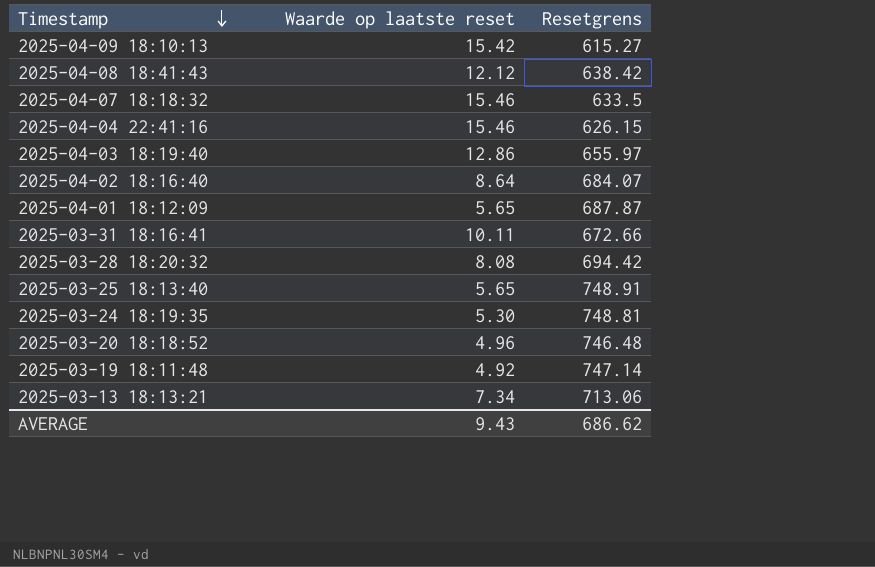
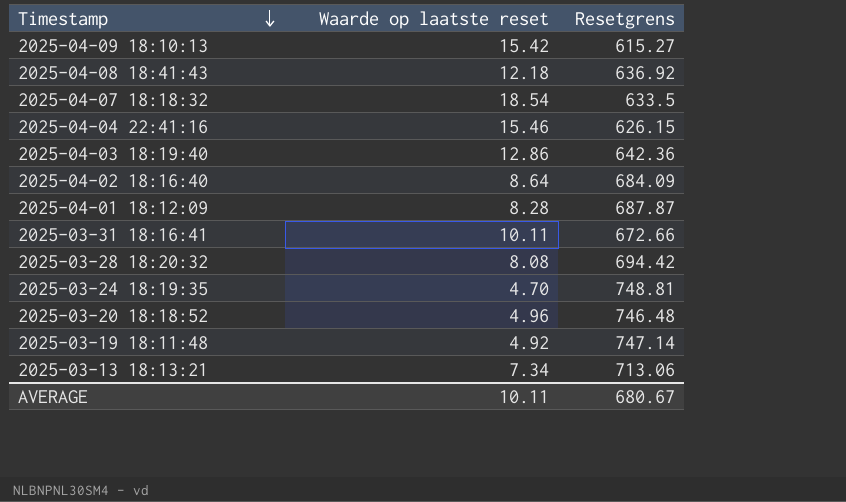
row 2025-03-25 18:13:40: 5.65 | 748.91 -> none
2025-04-08 18:41:43 | Waarde op laatste reset: 12.12 -> 12.18
2025-04-08 18:41:43 | Resetgrens: 638.42 -> 636.92
2025-04-07 18:18:32 | Waarde op laatste reset: 15.46 -> 18.54
2025-04-03 18:19:40 | Resetgrens: 655.97 -> 642.36
2025-04-02 18:16:40 | Resetgrens: 684.07 -> 684.09
2025-04-01 18:12:09 | Waarde op laatste reset: 5.65 -> 8.28
2025-03-24 18:19:35 | Waarde op laatste reset: 5.30 -> 4.70
AVERAGE | Waarde op laatste reset: 9.43 -> 10.11
AVERAGE | Resetgrens: 686.62 -> 680.67

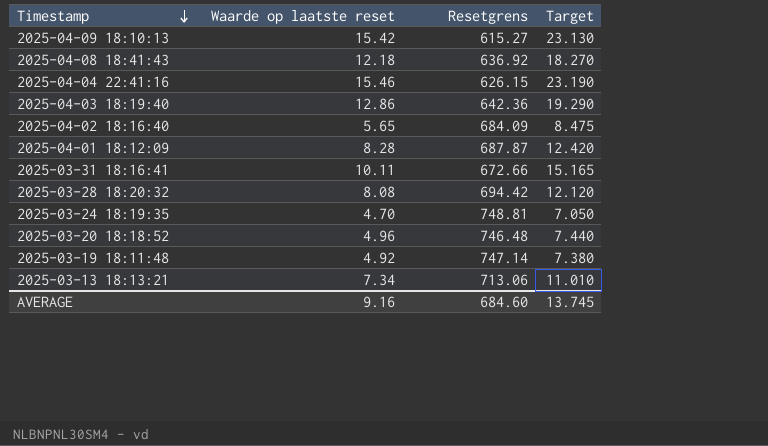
column Target | formula: none -> [Waarde op laatste reset] * 1.5
row 2025-04-07 18:18:32: 18.54 | 633.5 -> none
2025-04-02 18:16:40 | Waarde op laatste reset: 8.64 -> 5.65
AVERAGE | Waarde op laatste reset: 10.11 -> 9.16
AVERAGE | Resetgrens: 680.67 -> 684.60

